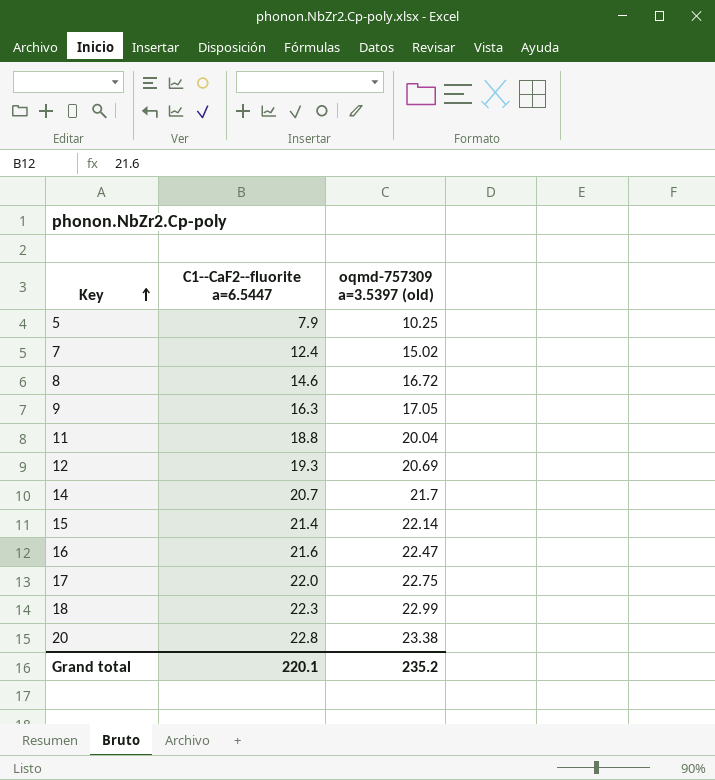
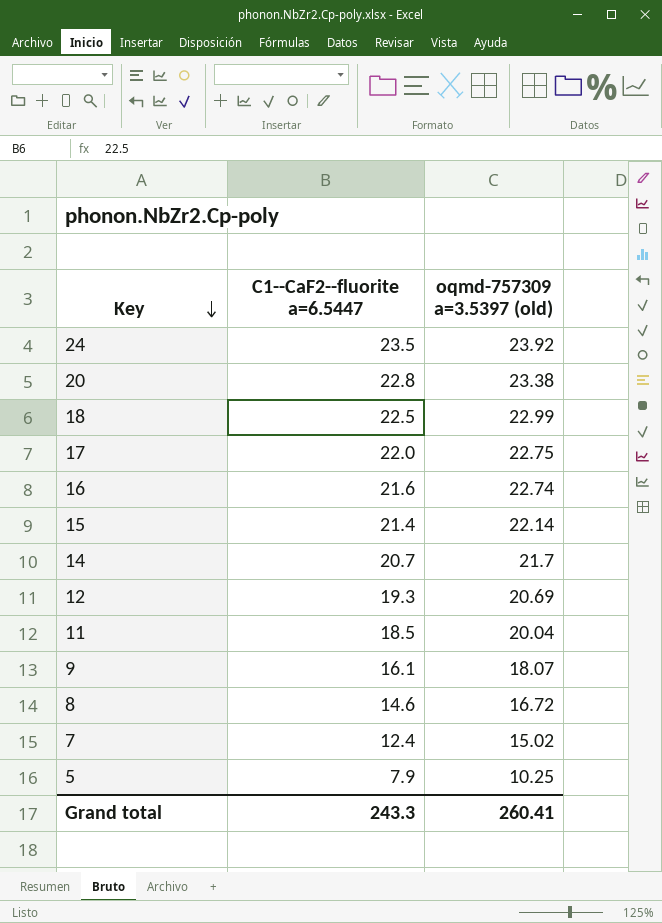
row order: Key ascending -> Key descending
row 24: none -> 23.5 | 23.92
18 | C1--CaF2--fluorite a=6.5447: 22.3 -> 22.5
16 | oqmd-757309 a=3.5397 (old): 22.47 -> 22.74
11 | C1--CaF2--fluorite a=6.5447: 18.8 -> 18.5
9 | C1--CaF2--fluorite a=6.5447: 16.3 -> 16.1
9 | oqmd-757309 a=3.5397 (old): 17.05 -> 18.07
Grand total | C1--CaF2--fluorite a=6.5447: 220.1 -> 243.3
Grand total | oqmd-757309 a=3.5397 (old): 235.2 -> 260.41

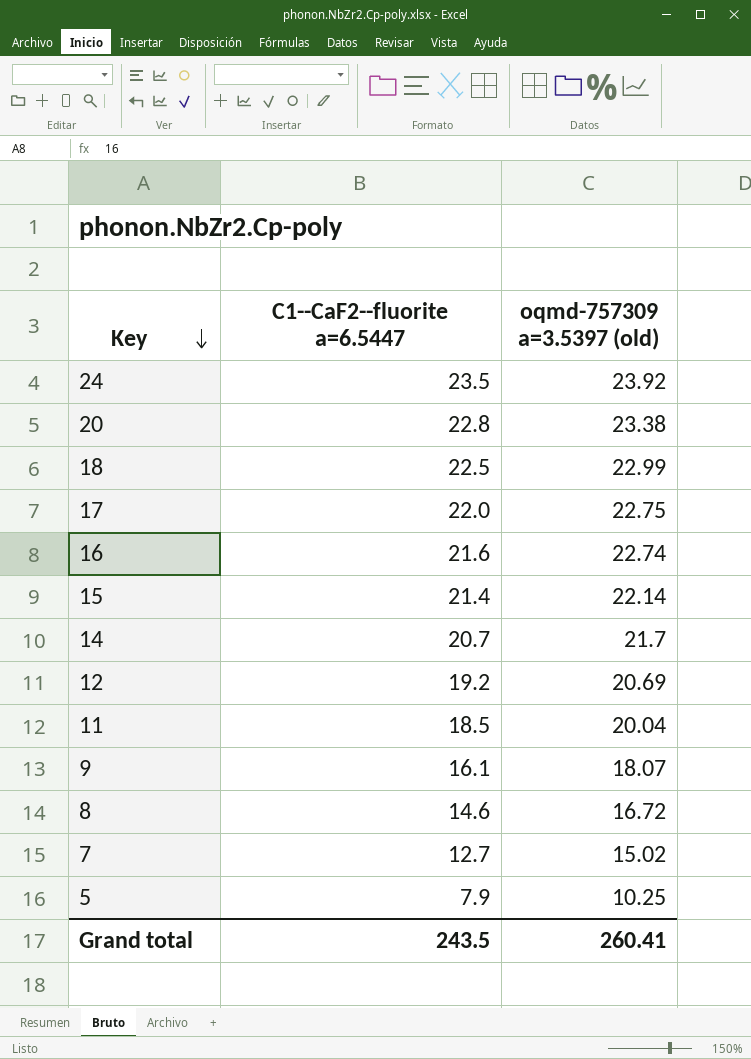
12 | C1--CaF2--fluorite a=6.5447: 19.3 -> 19.2
7 | C1--CaF2--fluorite a=6.5447: 12.4 -> 12.7
Grand total | C1--CaF2--fluorite a=6.5447: 243.3 -> 243.5

